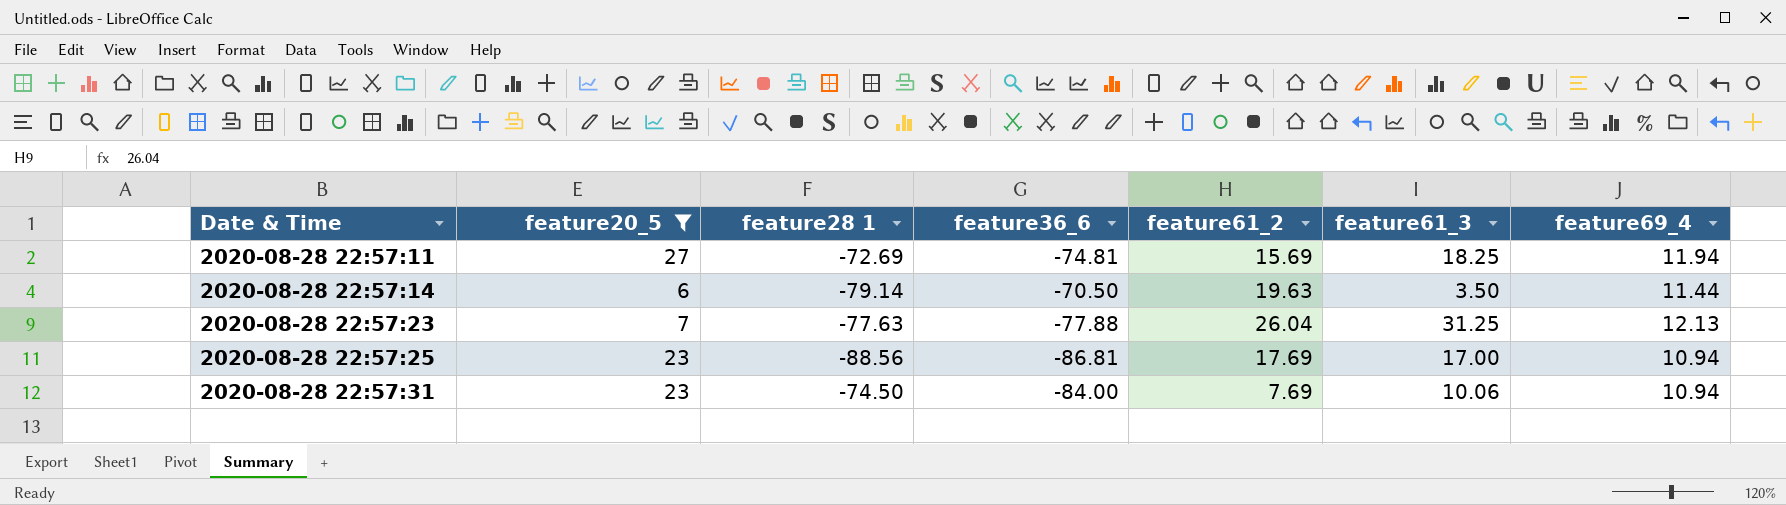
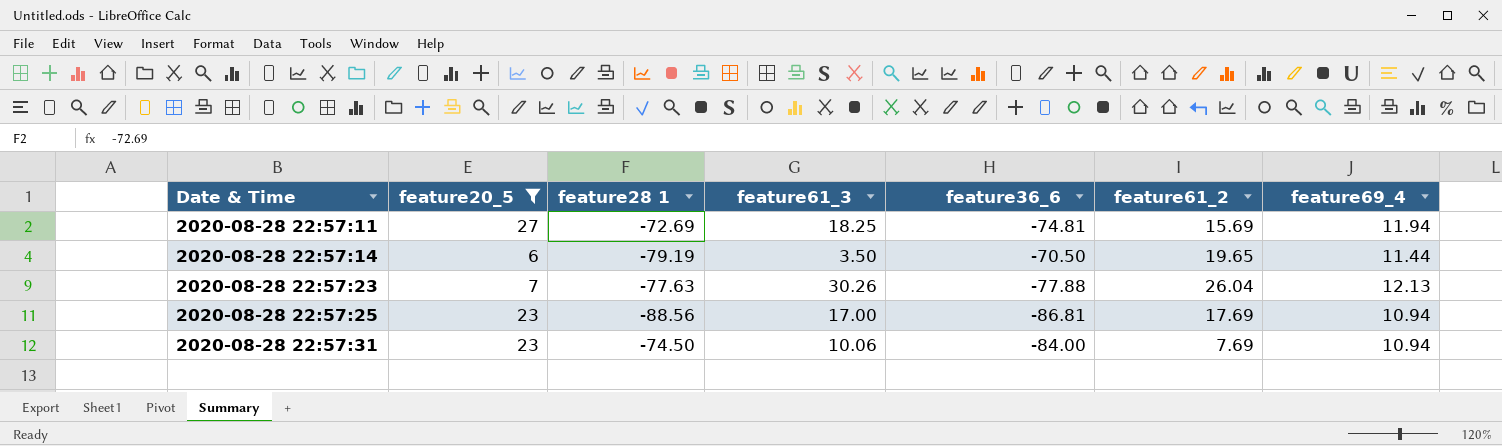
column feature61_3 | position: 6 -> 4
2020-08-28 22:57:14 | feature28 1: -79.14 -> -79.19
2020-08-28 22:57:14 | feature61_2: 19.63 -> 19.65
2020-08-28 22:57:23 | feature61_3: 31.25 -> 30.26

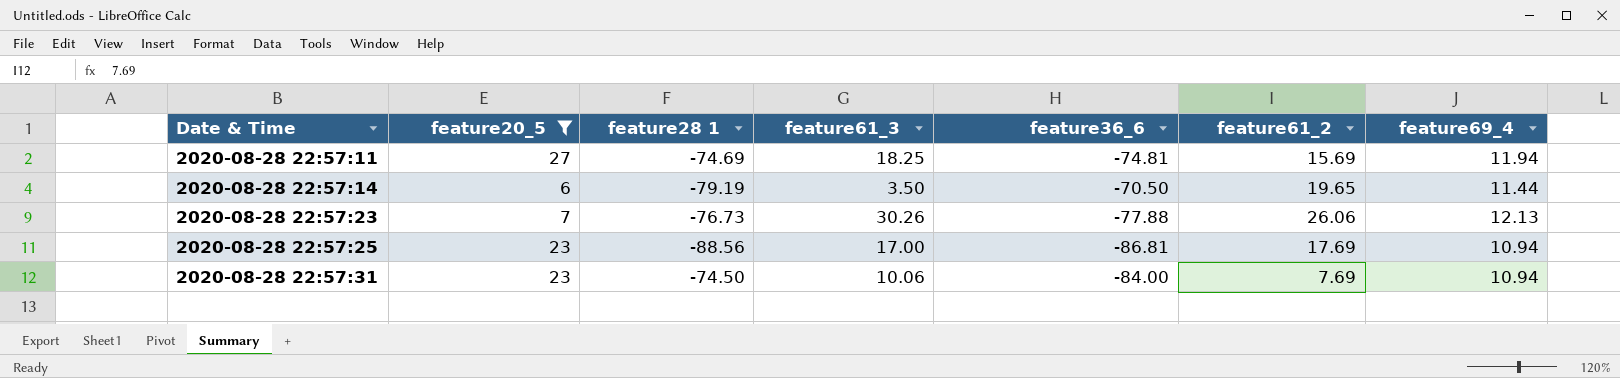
2020-08-28 22:57:11 | feature28 1: -72.69 -> -74.69
2020-08-28 22:57:23 | feature28 1: -77.63 -> -76.73
2020-08-28 22:57:23 | feature61_2: 26.04 -> 26.06

